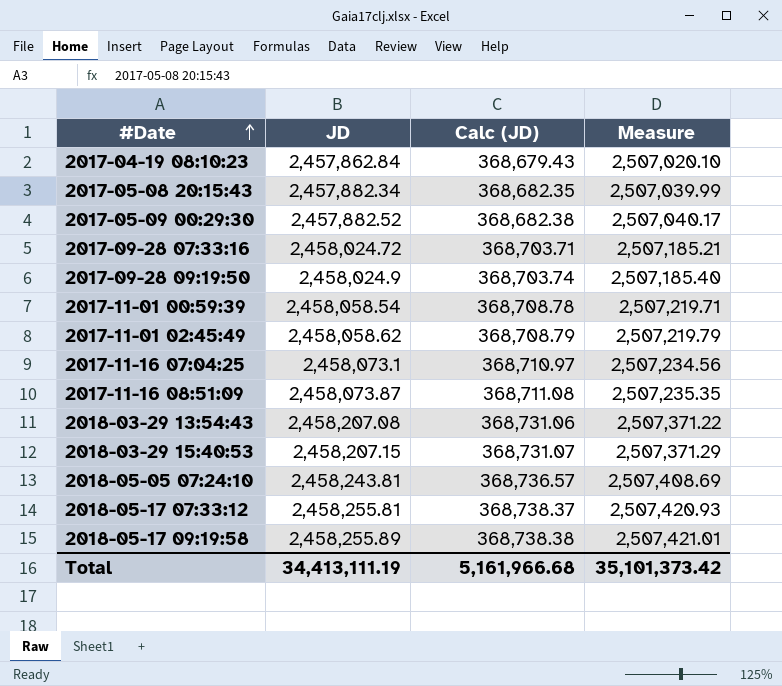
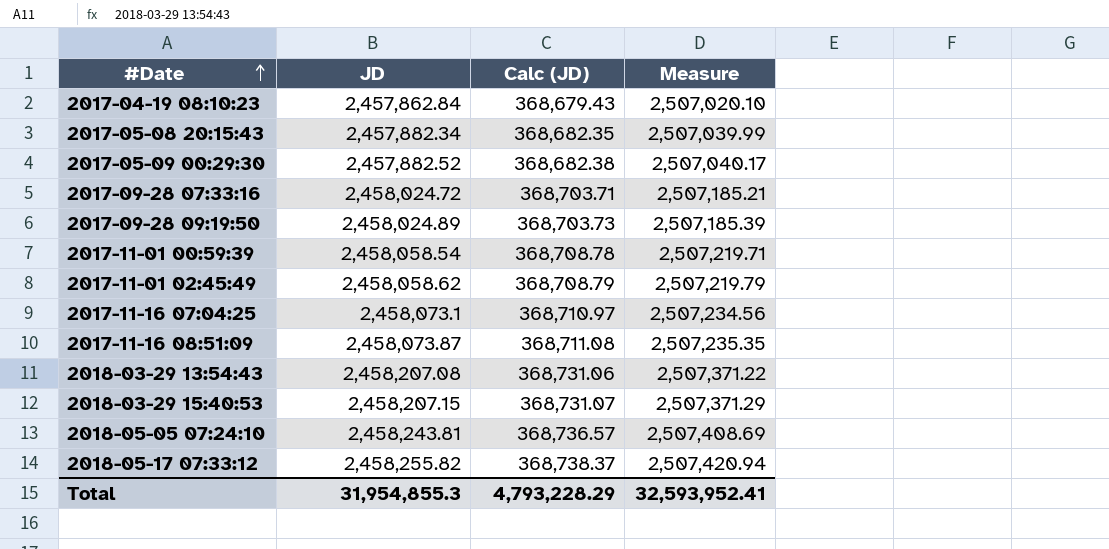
row 2018-05-17 09:19:58: 2,458,255.89 | 368,738.38 | 2,507,421.01 -> none
2017-09-28 09:19:50 | JD: 2,458,024.9 -> 2,458,024.89
2017-09-28 09:19:50 | Calc (JD): 368,703.74 -> 368,703.73
2017-09-28 09:19:50 | Measure: 2,507,185.40 -> 2,507,185.39
2018-05-17 07:33:12 | JD: 2,458,255.81 -> 2,458,255.82
2018-05-17 07:33:12 | Measure: 2,507,420.93 -> 2,507,420.94
Total | JD: 34,413,111.19 -> 31,954,855.3
Total | Calc (JD): 5,161,966.68 -> 4,793,228.29
Total | Measure: 35,101,373.42 -> 32,593,952.41

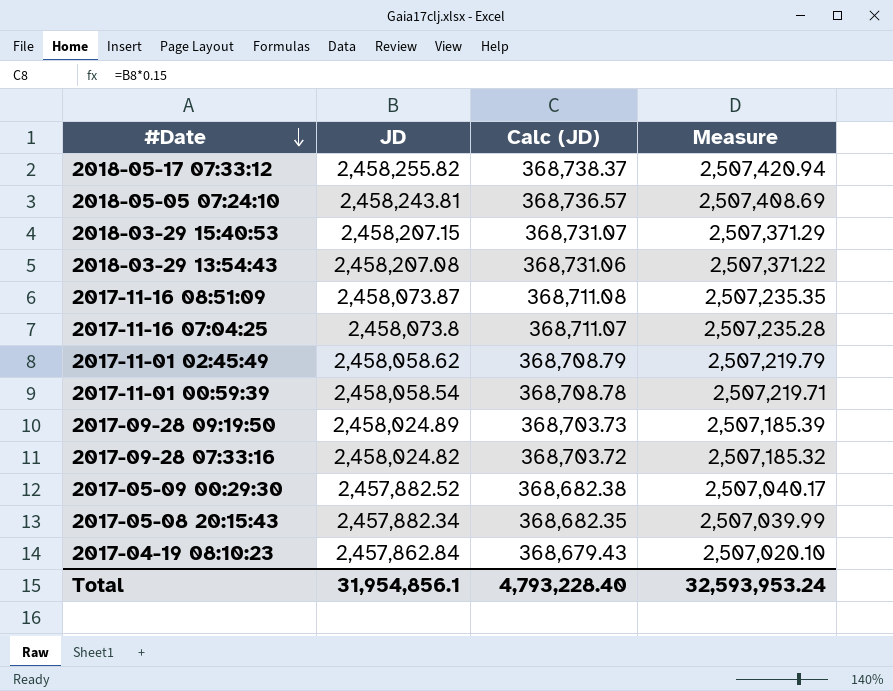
row order: #Date ascending -> #Date descending
2017-11-16 07:04:25 | JD: 2,458,073.1 -> 2,458,073.8
2017-11-16 07:04:25 | Calc (JD): 368,710.97 -> 368,711.07
2017-11-16 07:04:25 | Measure: 2,507,234.56 -> 2,507,235.28
2017-09-28 07:33:16 | JD: 2,458,024.72 -> 2,458,024.82
2017-09-28 07:33:16 | Calc (JD): 368,703.71 -> 368,703.72
2017-09-28 07:33:16 | Measure: 2,507,185.21 -> 2,507,185.32
Total | JD: 31,954,855.3 -> 31,954,856.1
Total | Calc (JD): 4,793,228.29 -> 4,793,228.40
Total | Measure: 32,593,952.41 -> 32,593,953.24

